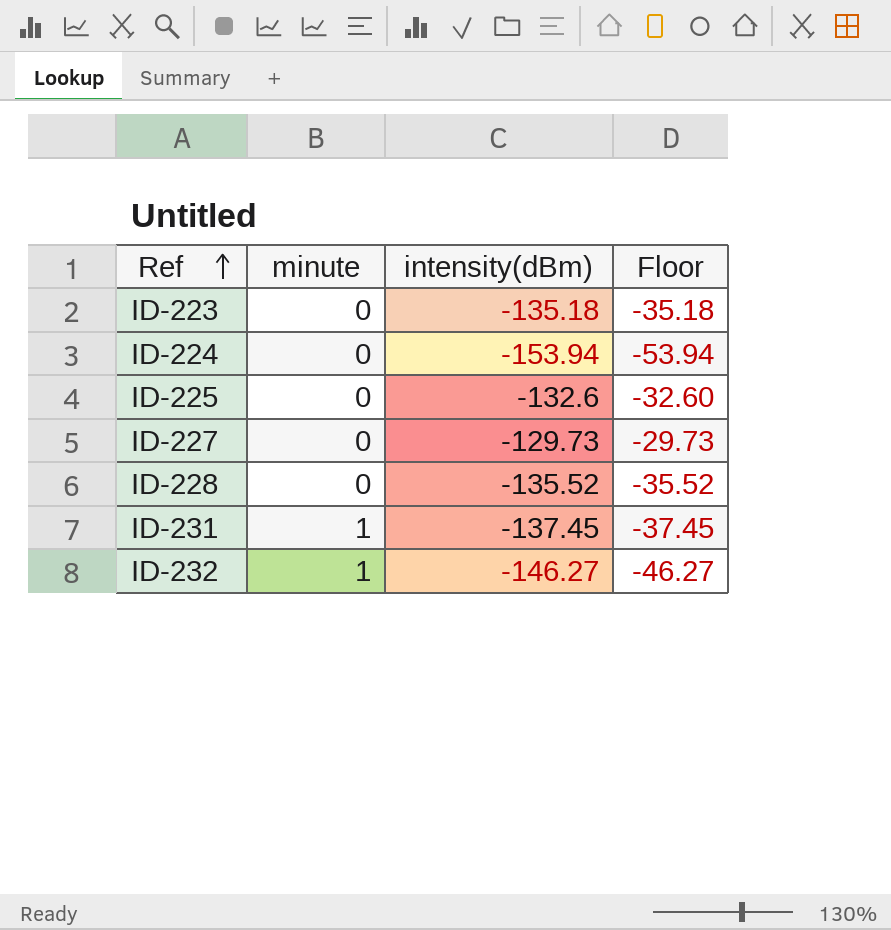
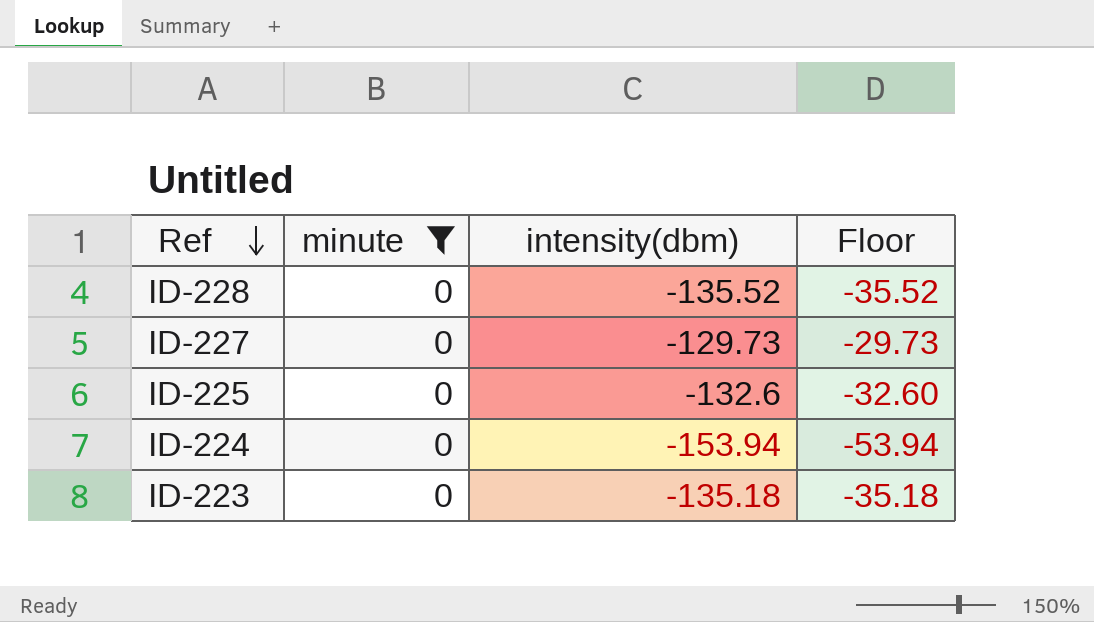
filter: none -> minute = 0
row order: Ref ascending -> Ref descending
column name: intensity(dBm) -> intensity(dbm)

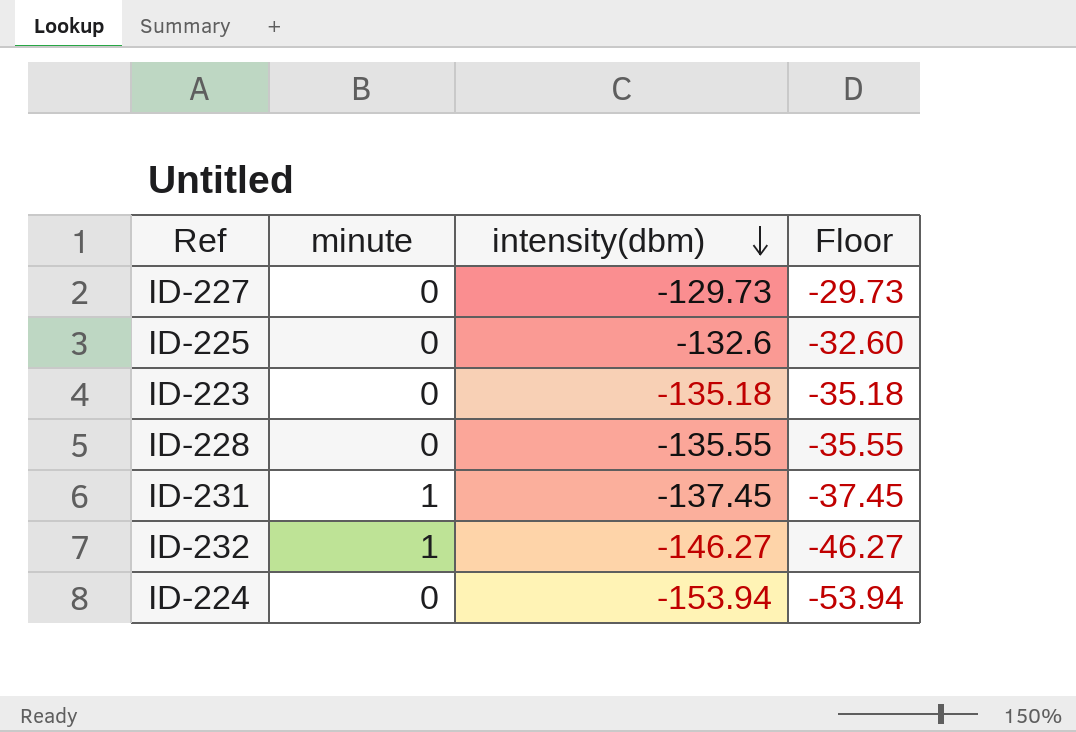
filter: minute = 0 -> none
row order: Ref descending -> intensity(dbm) descending
ID-228 | intensity(dbm): -135.52 -> -135.55
ID-228 | Floor: -35.52 -> -35.55

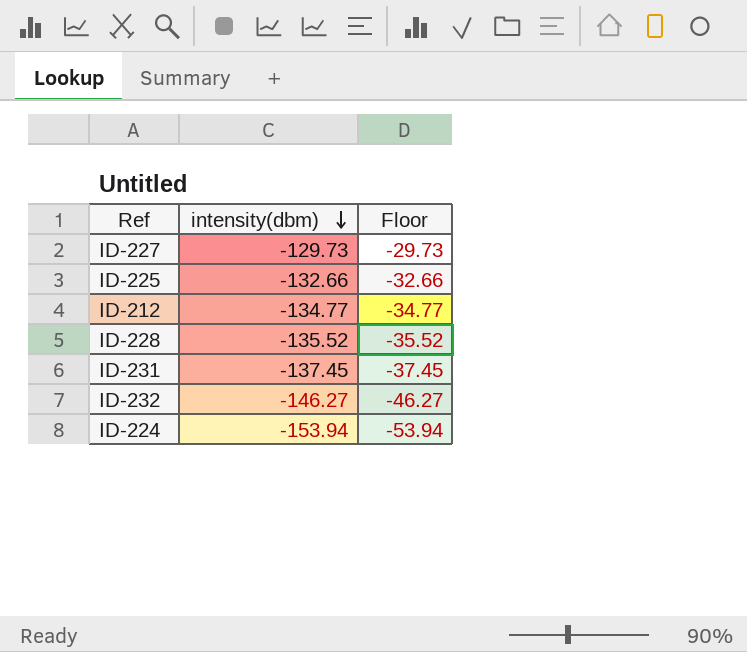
column minute | position: 2 -> none
row ID-223: 0 | -135.18 | -35.18 -> none
ID-225 | intensity(dbm): -132.6 -> -132.66
ID-225 | Floor: -32.60 -> -32.66
row ID-212: none -> -134.77 | -34.77
ID-228 | intensity(dbm): -135.55 -> -135.52
ID-228 | Floor: -35.55 -> -35.52

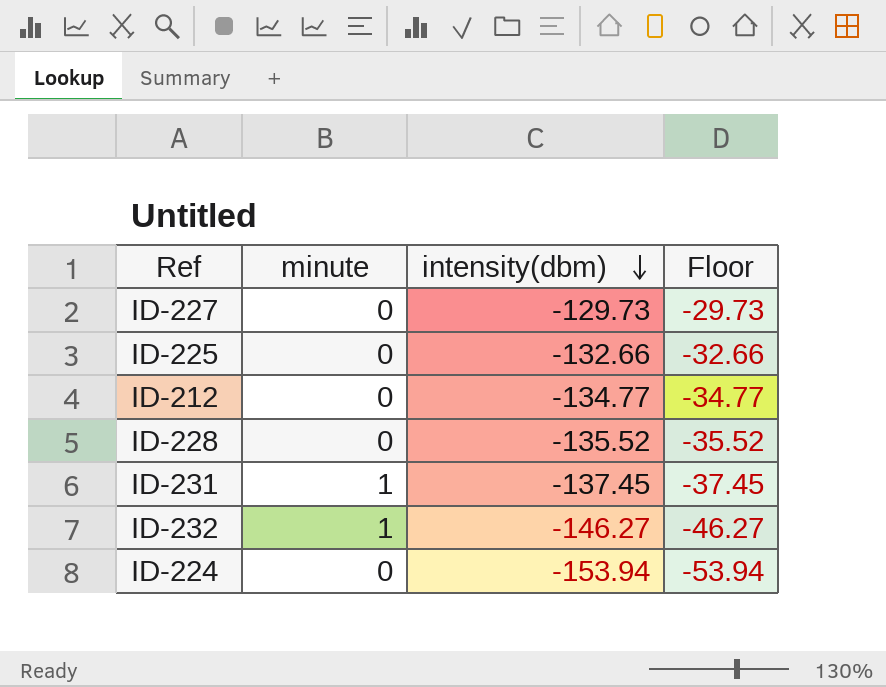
column minute | position: none -> 2

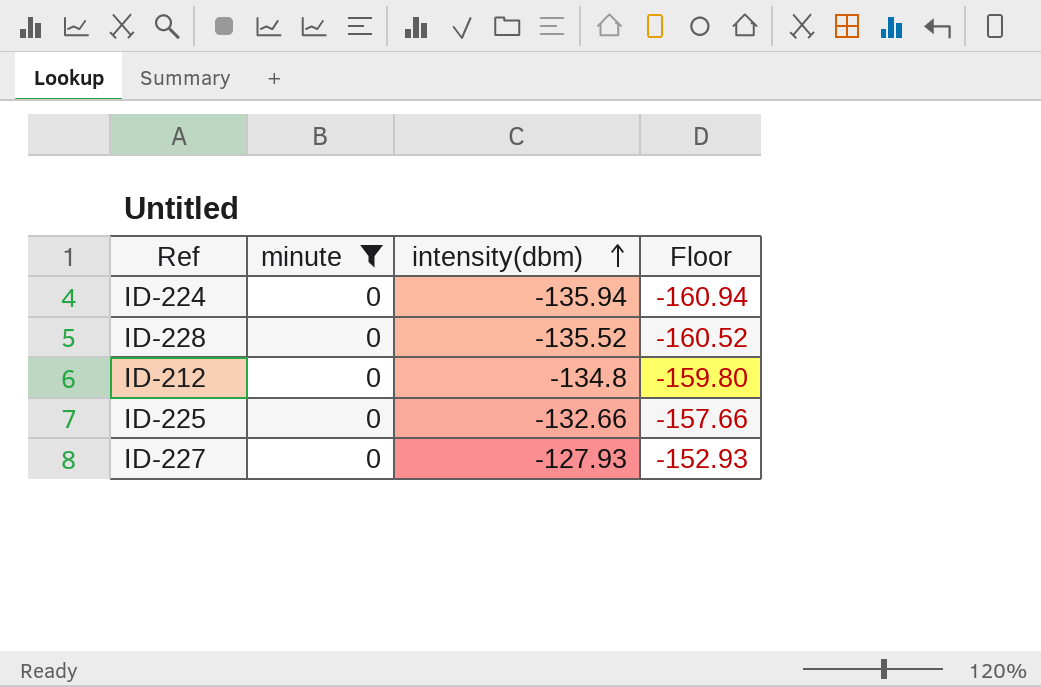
filter: none -> minute = 0
row order: intensity(dbm) descending -> intensity(dbm) ascending
column Floor | formula: [intensity(dbm)] + 100 -> [intensity(dbm)] - 25
ID-224 | intensity(dbm): -153.94 -> -135.94
ID-212 | intensity(dbm): -134.77 -> -134.8
ID-227 | intensity(dbm): -129.73 -> -127.93

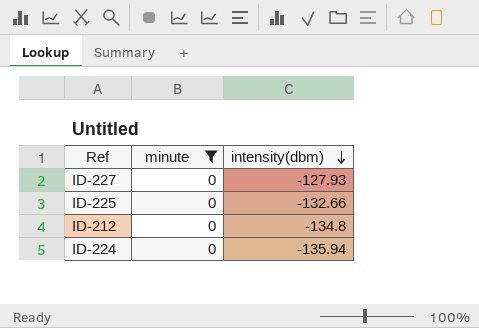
row order: intensity(dbm) ascending -> intensity(dbm) descending
column Floor | formula: [intensity(dbm)] - 25 -> none
row ID-228: 0 | -135.52 | -160.52 -> none

